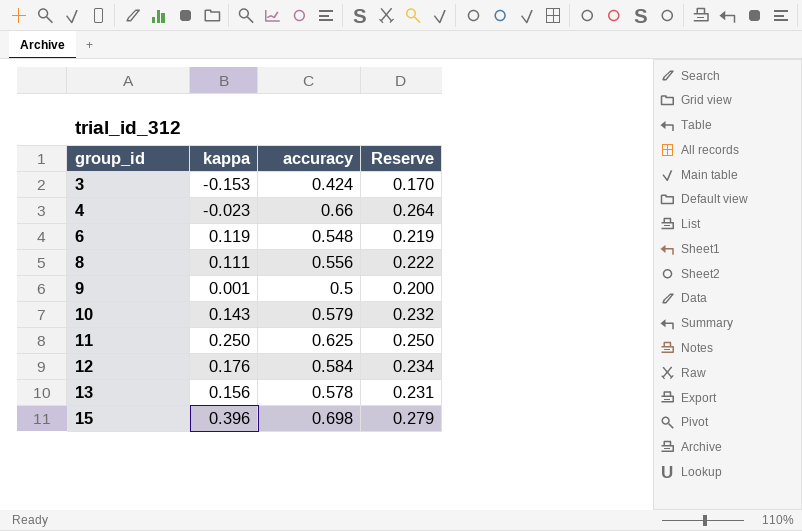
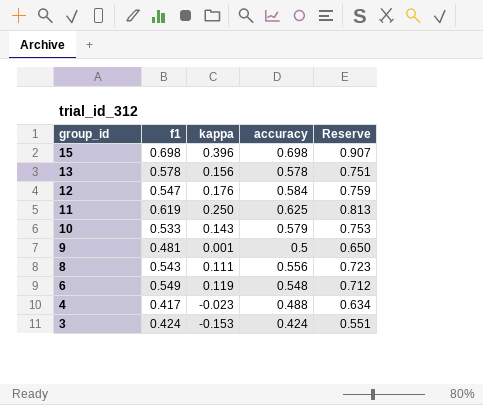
row order: group_id ascending -> group_id descending
column f1 | position: none -> 2
column Reserve | formula: [accuracy] * 0.4 -> [accuracy] * 1.3
4 | accuracy: 0.66 -> 0.488

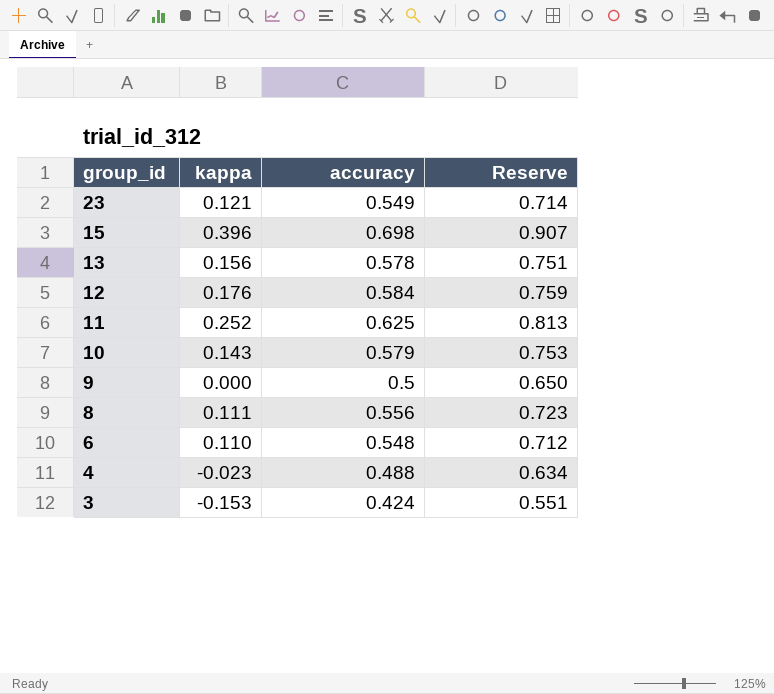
column f1 | position: 2 -> none
row 23: none -> 0.121 | 0.549 | 0.714
11 | kappa: 0.250 -> 0.252
9 | kappa: 0.001 -> 0.000
6 | kappa: 0.119 -> 0.110

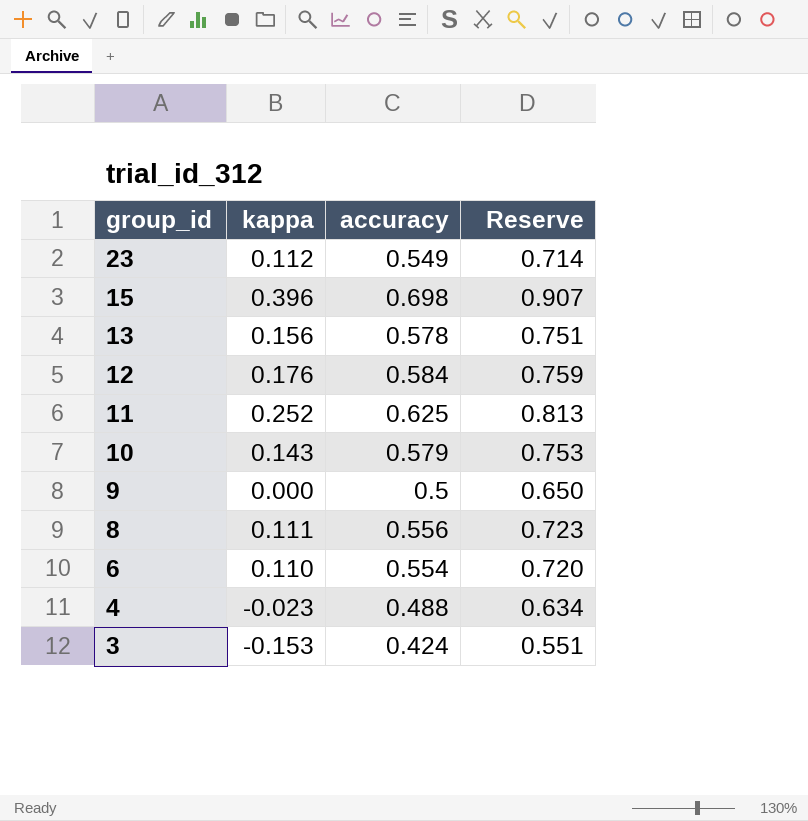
23 | kappa: 0.121 -> 0.112
6 | accuracy: 0.548 -> 0.554
6 | Reserve: 0.712 -> 0.720

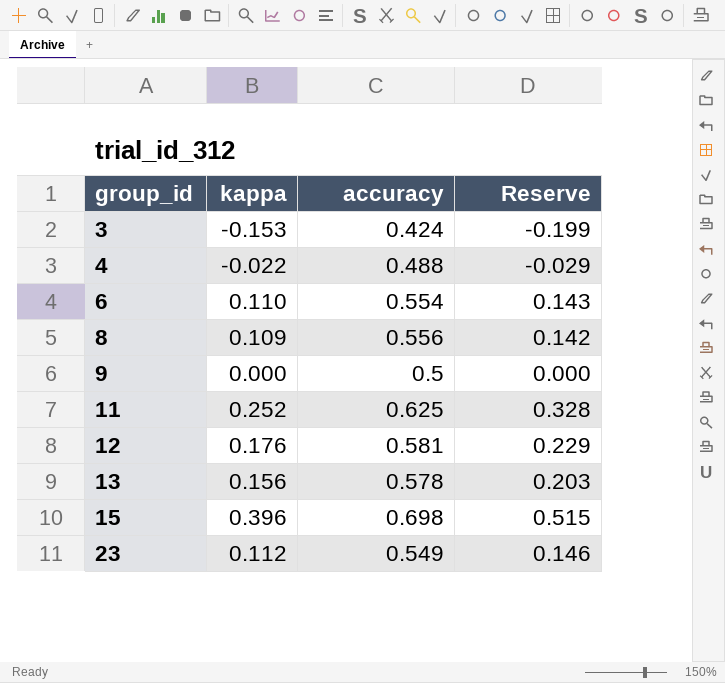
row order: group_id descending -> group_id ascending
column Reserve | formula: [accuracy] * 1.3 -> [kappa] * 1.3
row 10: 0.143 | 0.579 | 0.753 -> none
4 | kappa: -0.023 -> -0.022
8 | kappa: 0.111 -> 0.109
12 | accuracy: 0.584 -> 0.581

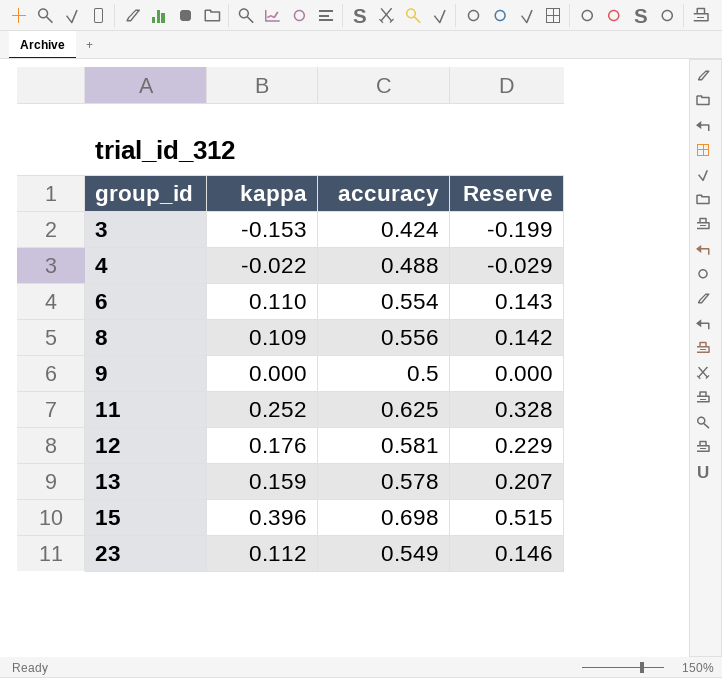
13 | kappa: 0.156 -> 0.159
13 | Reserve: 0.203 -> 0.207

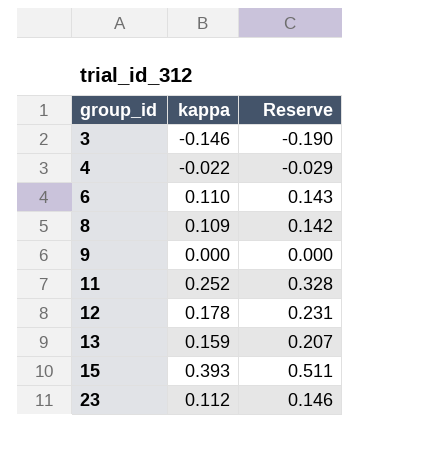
column accuracy | position: 3 -> none
3 | kappa: -0.153 -> -0.146
3 | Reserve: -0.199 -> -0.190
12 | kappa: 0.176 -> 0.178
12 | Reserve: 0.229 -> 0.231
15 | kappa: 0.396 -> 0.393
15 | Reserve: 0.515 -> 0.511

